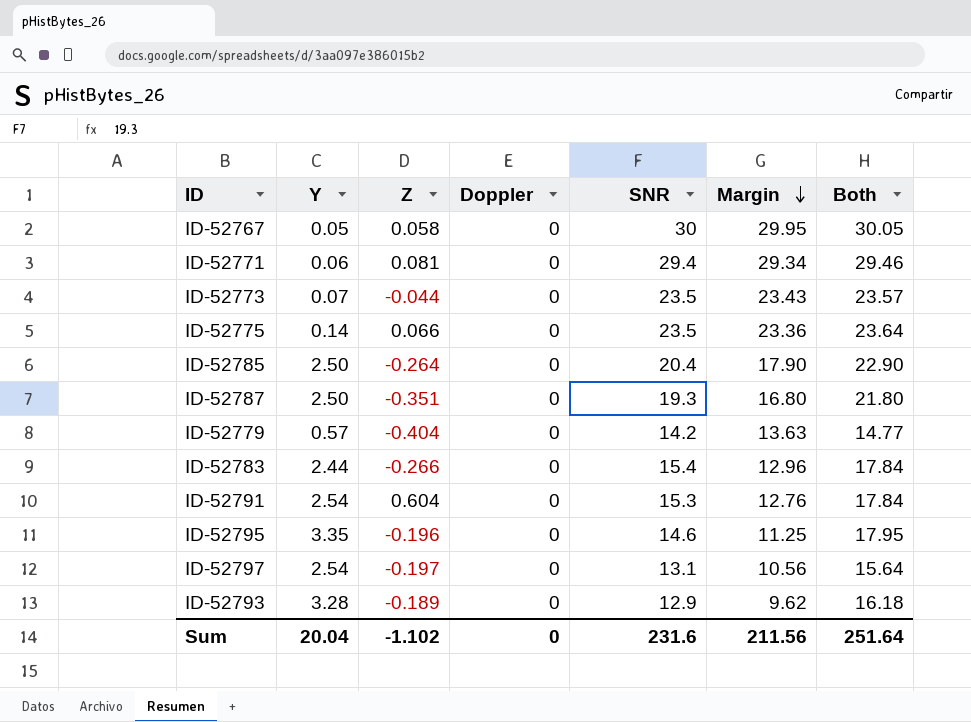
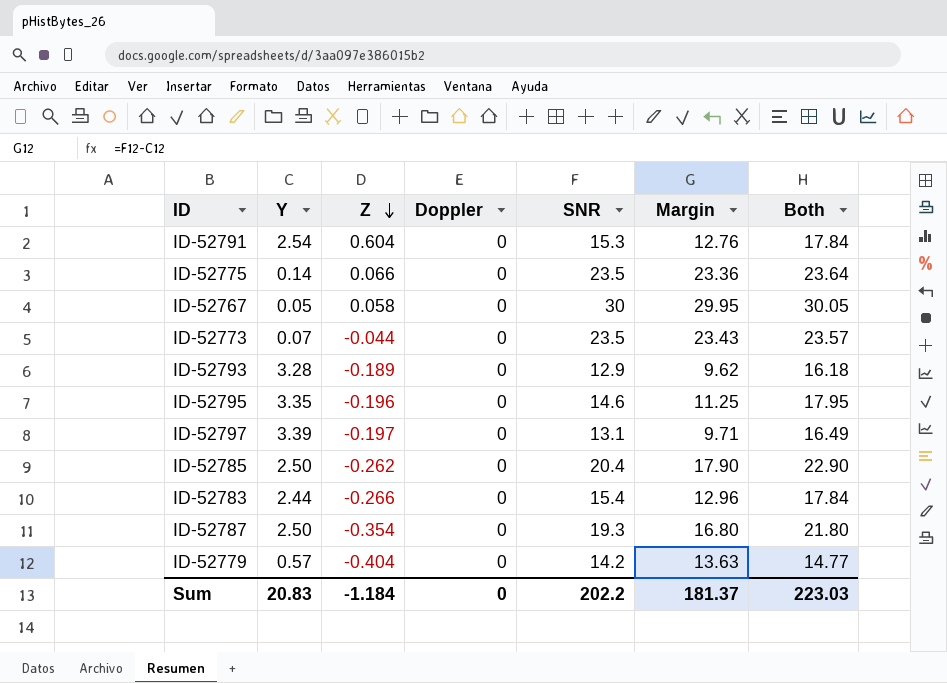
row order: Margin descending -> Z descending
row ID-52771: 0.06 | 0.081 | 0 | 29.4 | 29.34 | 29.46 -> none
ID-52797 | Y: 2.54 -> 3.39
ID-52797 | Margin: 10.56 -> 9.71
ID-52797 | Both: 15.64 -> 16.49
ID-52785 | Z: -0.264 -> -0.262
ID-52787 | Z: -0.351 -> -0.354
Sum | Y: 20.04 -> 20.83
Sum | Z: -1.102 -> -1.184
Sum | SNR: 231.6 -> 202.2
Sum | Margin: 211.56 -> 181.37
Sum | Both: 251.64 -> 223.03

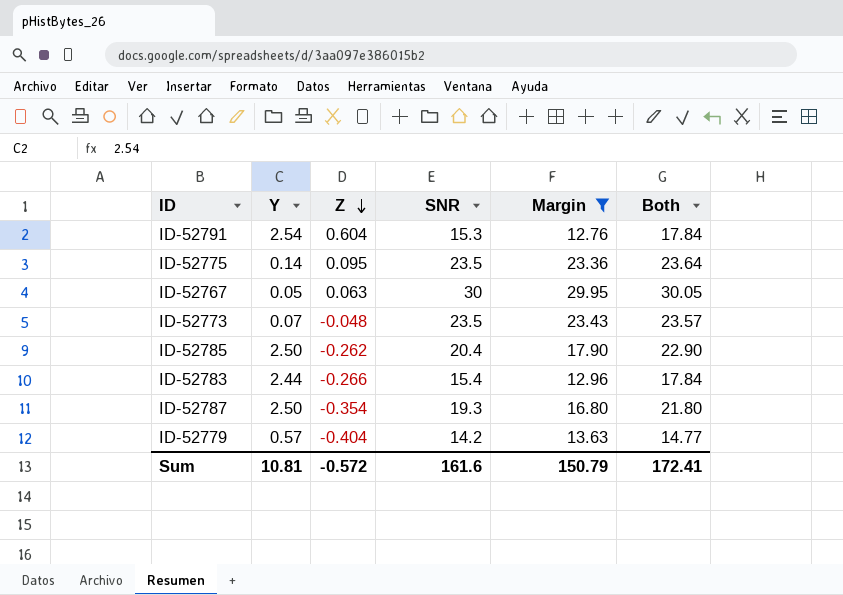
filter: none -> Margin >= 12.76
column Doppler | position: 4 -> none
ID-52775 | Z: 0.066 -> 0.095
ID-52767 | Z: 0.058 -> 0.063
ID-52773 | Z: -0.044 -> -0.048
Sum | Y: 20.83 -> 10.81
Sum | Z: -1.184 -> -0.572
Sum | SNR: 202.2 -> 161.6
Sum | Margin: 181.37 -> 150.79
Sum | Both: 223.03 -> 172.41

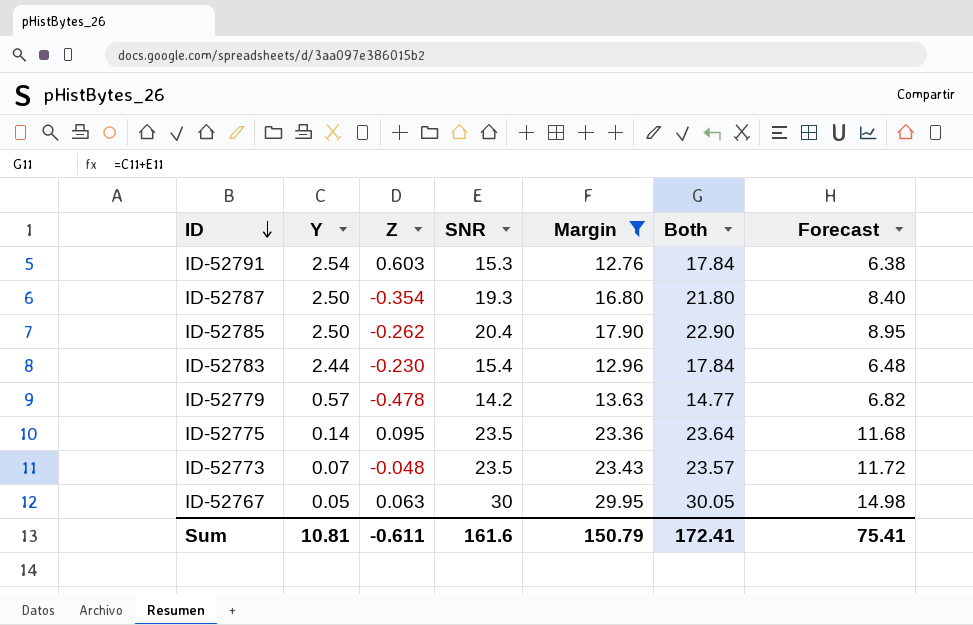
row order: Z descending -> ID descending
column Forecast | formula: none -> [Margin] * 0.5
ID-52791 | Z: 0.604 -> 0.603
ID-52783 | Z: -0.266 -> -0.230
ID-52779 | Z: -0.404 -> -0.478
Sum | Z: -0.572 -> -0.611

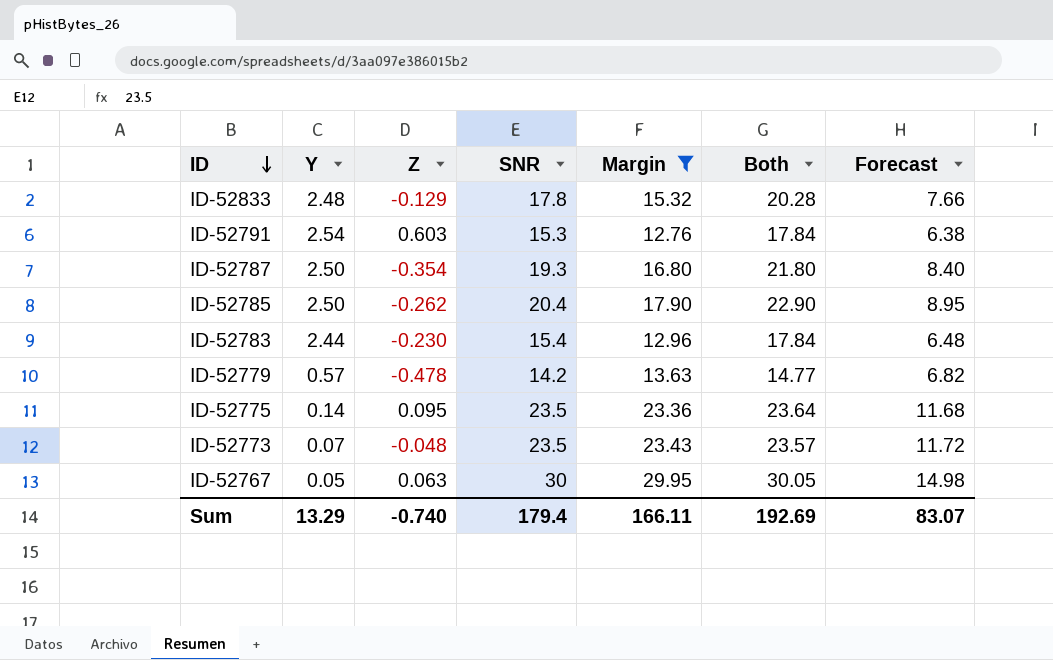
row ID-52833: none -> 2.48 | -0.129 | 17.8 | 15.32 | 20.28 | 7.66
Sum | Y: 10.81 -> 13.29
Sum | Z: -0.611 -> -0.740
Sum | SNR: 161.6 -> 179.4
Sum | Margin: 150.79 -> 166.11
Sum | Both: 172.41 -> 192.69
Sum | Forecast: 75.41 -> 83.07

